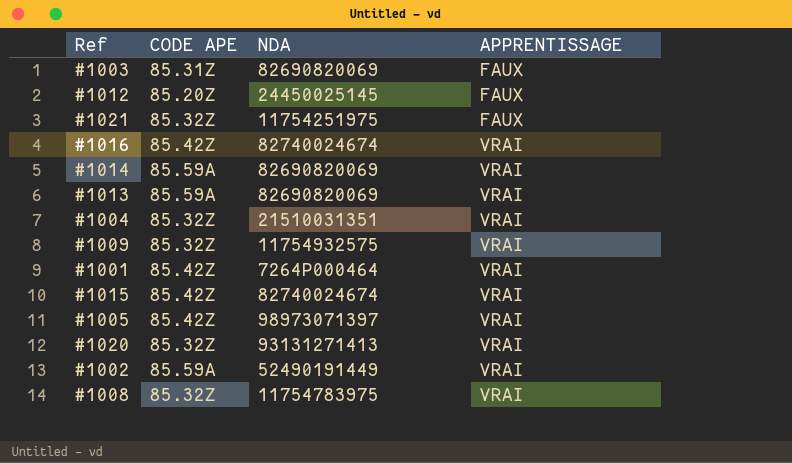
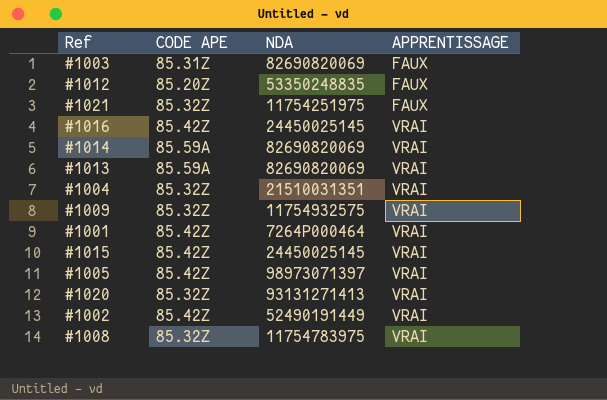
#1012 | NDA: 24450025145 -> 53350248835
#1016 | NDA: 82740024674 -> 24450025145
#1015 | NDA: 82740024674 -> 24450025145
#1002 | CODE APE: 85.59A -> 85.42Z

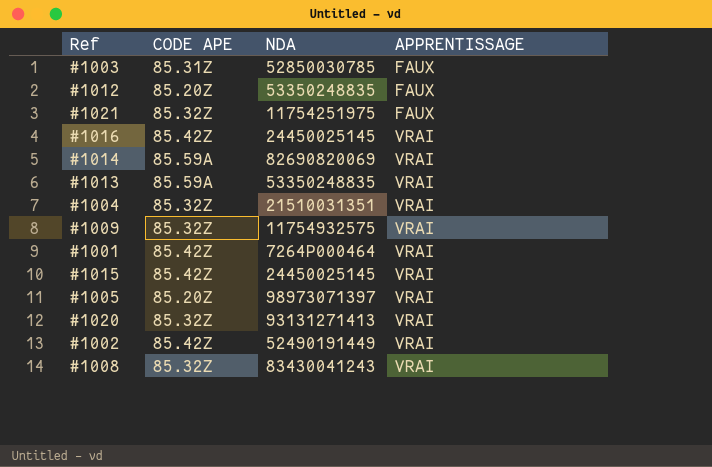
#1003 | NDA: 82690820069 -> 52850030785
#1013 | NDA: 82690820069 -> 53350248835
#1005 | CODE APE: 85.42Z -> 85.20Z
#1008 | NDA: 11754783975 -> 83430041243

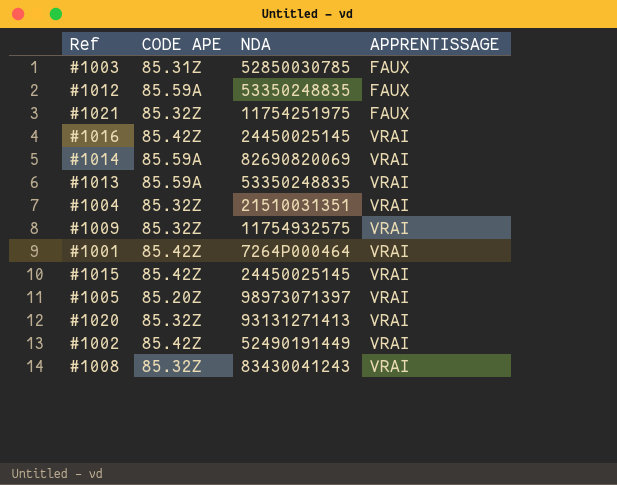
#1012 | CODE APE: 85.20Z -> 85.59A

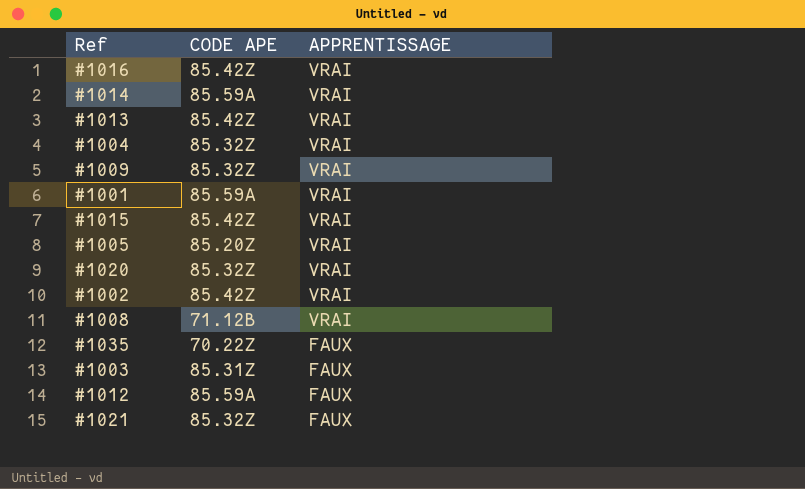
row order: APPRENTISSAGE ascending -> APPRENTISSAGE descending
column NDA | position: 3 -> none
#1013 | CODE APE: 85.59A -> 85.42Z
#1001 | CODE APE: 85.42Z -> 85.59A
#1008 | CODE APE: 85.32Z -> 71.12B
row #1035: none -> 70.22Z | FAUX

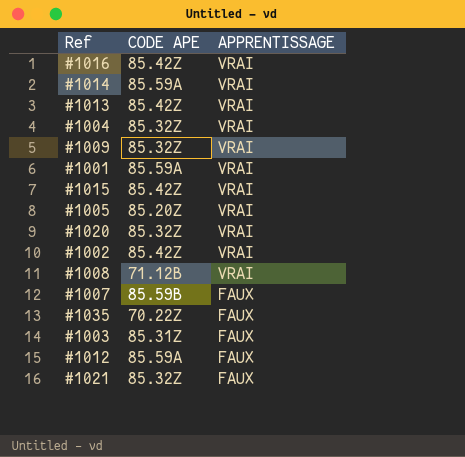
row #1007: none -> 85.59B | FAUX

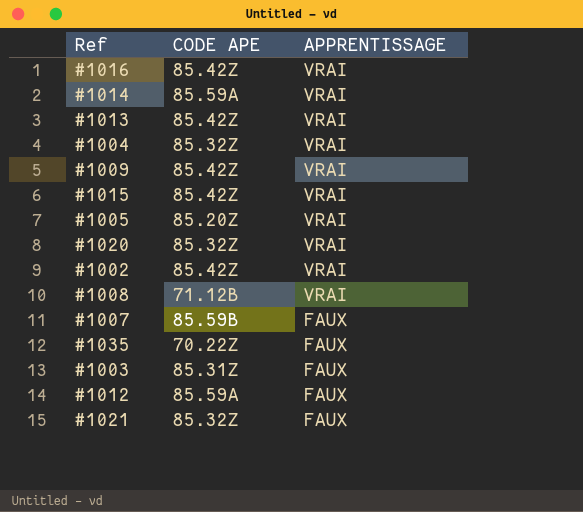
row #1001: 85.59A | VRAI -> none
#1009 | CODE APE: 85.32Z -> 85.42Z

